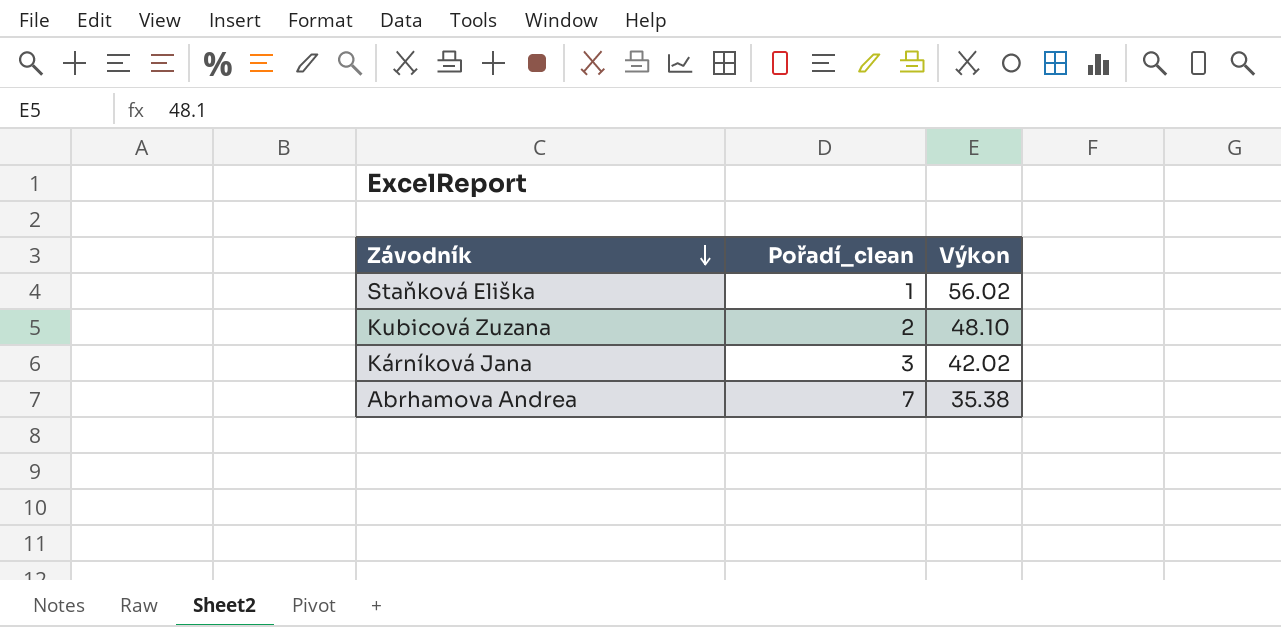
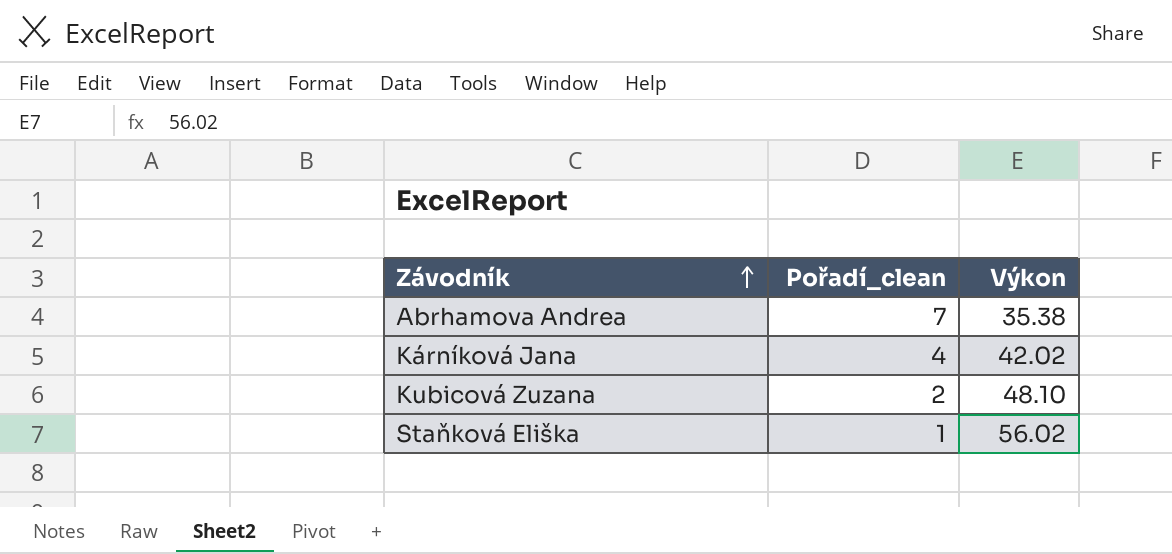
row order: Závodník descending -> Závodník ascending
Kárníková Jana | Pořadí_clean: 3 -> 4

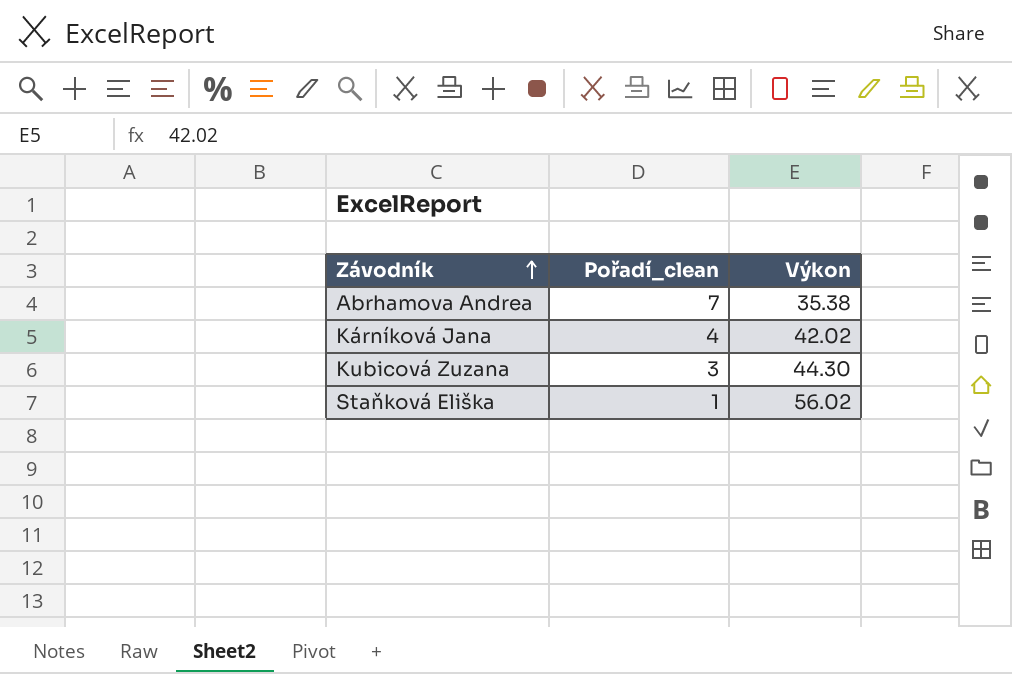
Kubicová Zuzana | Pořadí_clean: 2 -> 3
Kubicová Zuzana | Výkon: 48.10 -> 44.30

